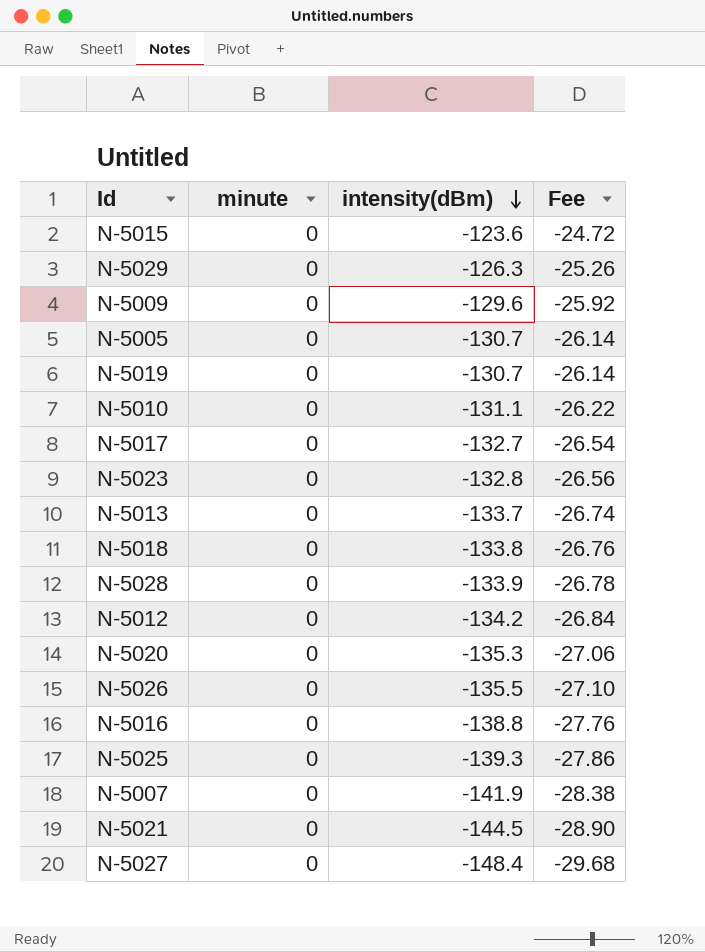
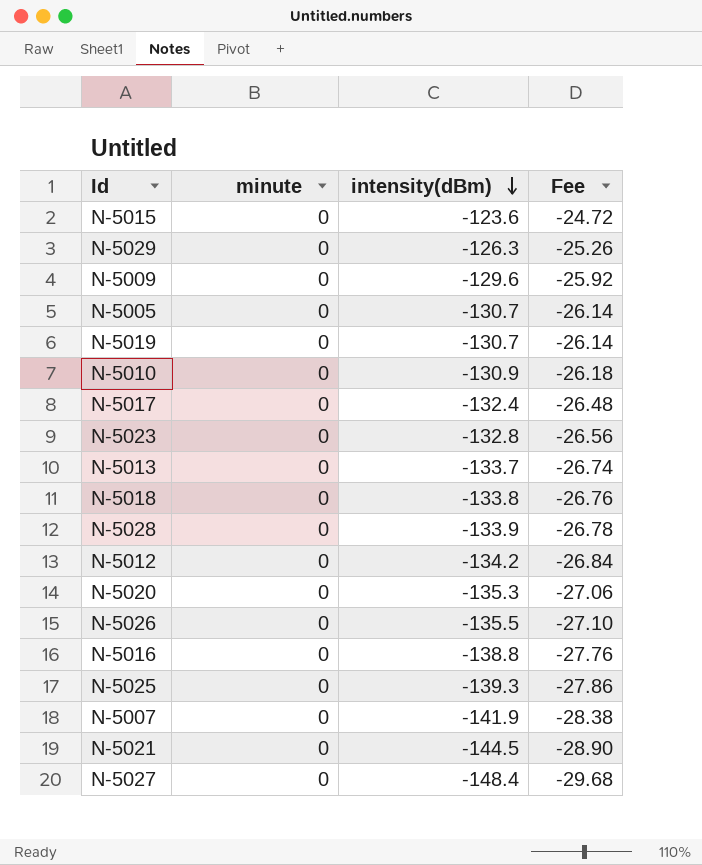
N-5010 | intensity(dBm): -131.1 -> -130.9
N-5010 | Fee: -26.22 -> -26.18
N-5017 | intensity(dBm): -132.7 -> -132.4
N-5017 | Fee: -26.54 -> -26.48

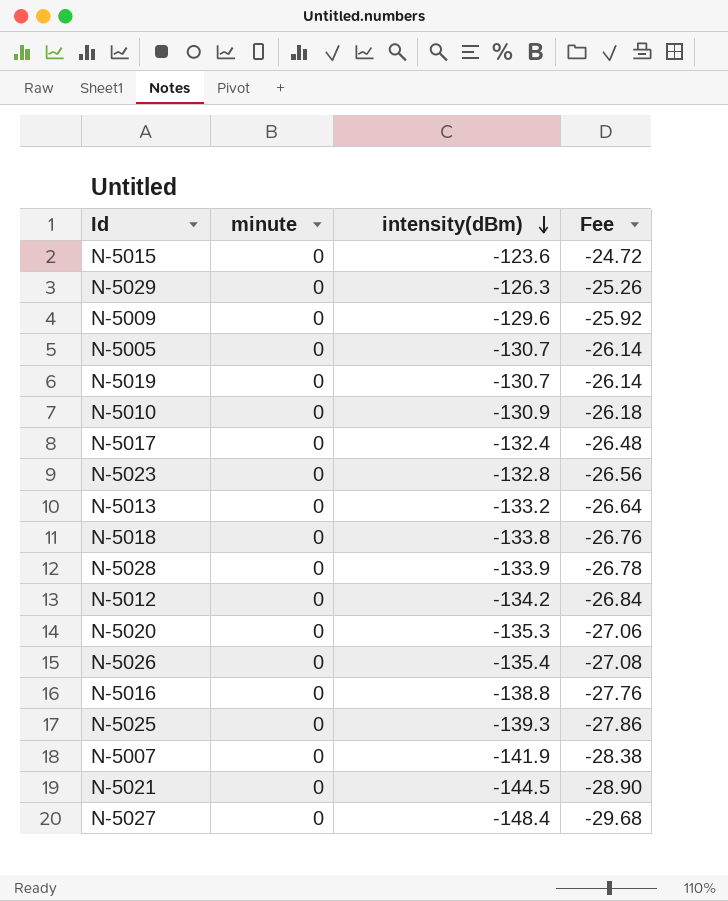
N-5013 | intensity(dBm): -133.7 -> -133.2
N-5013 | Fee: -26.74 -> -26.64
N-5026 | intensity(dBm): -135.5 -> -135.4
N-5026 | Fee: -27.10 -> -27.08

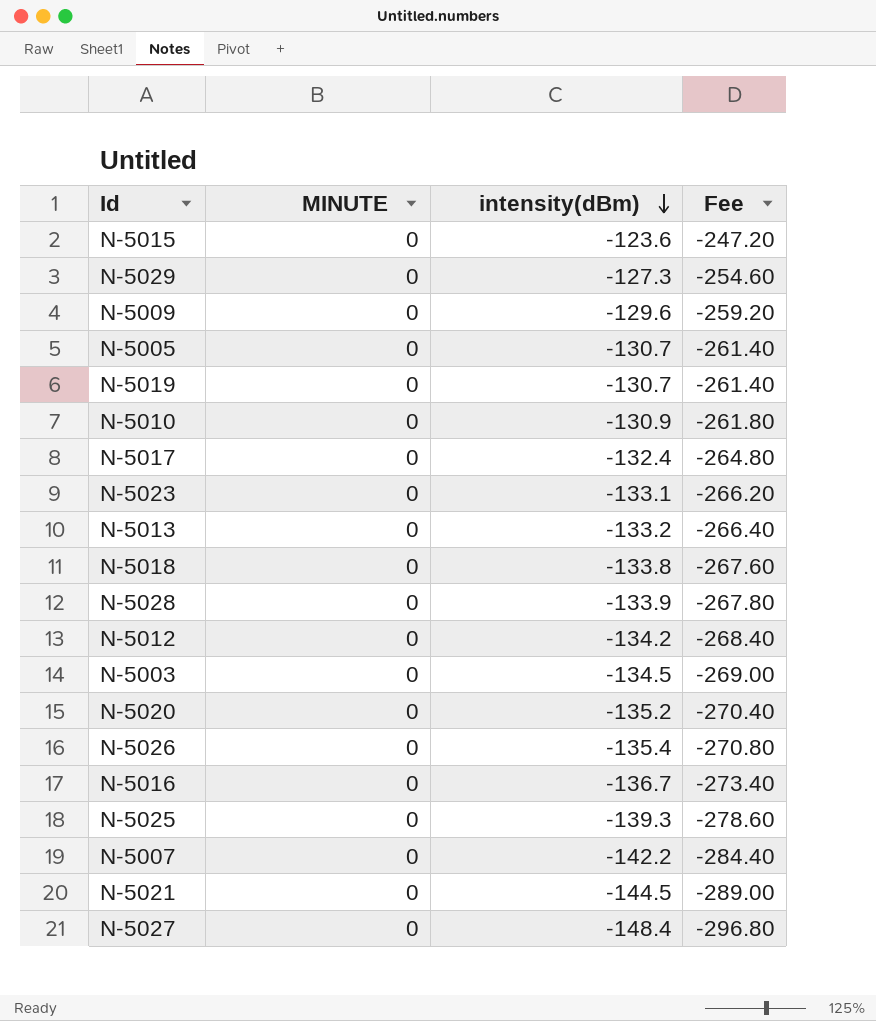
column name: minute -> MINUTE
column Fee | formula: [intensity(dBm)] * 0.2 -> [intensity(dBm)] * 2
N-5029 | intensity(dBm): -126.3 -> -127.3
N-5023 | intensity(dBm): -132.8 -> -133.1
row N-5003: none -> 0 | -134.5 | -269.00
N-5020 | intensity(dBm): -135.3 -> -135.2
N-5016 | intensity(dBm): -138.8 -> -136.7
N-5007 | intensity(dBm): -141.9 -> -142.2

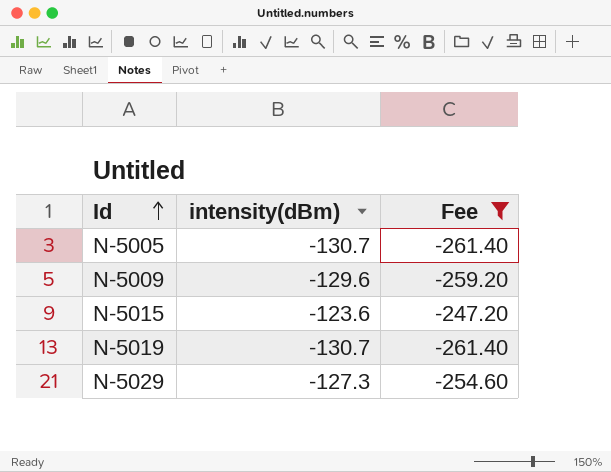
filter: none -> Fee >= -261.40
row order: intensity(dBm) descending -> Id ascending
column MINUTE | position: 2 -> none

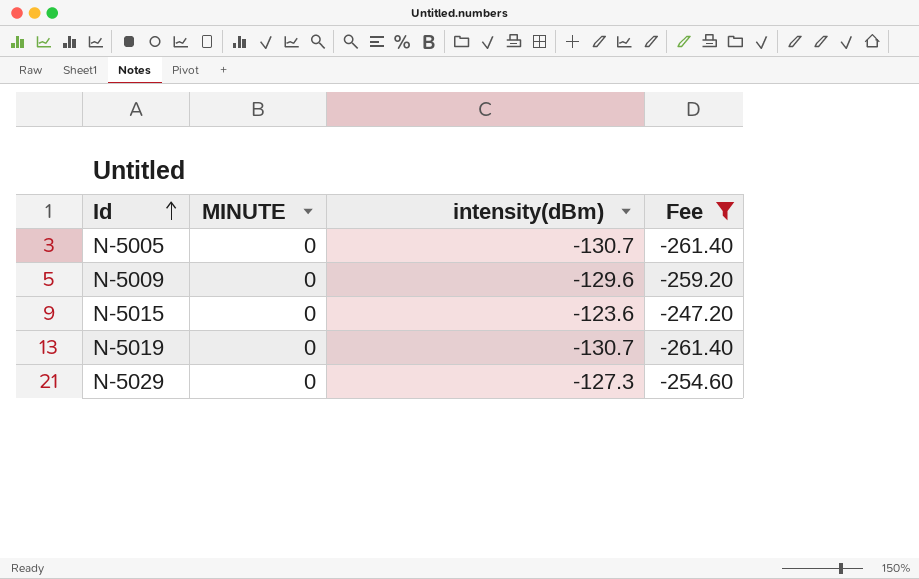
column MINUTE | position: none -> 2

